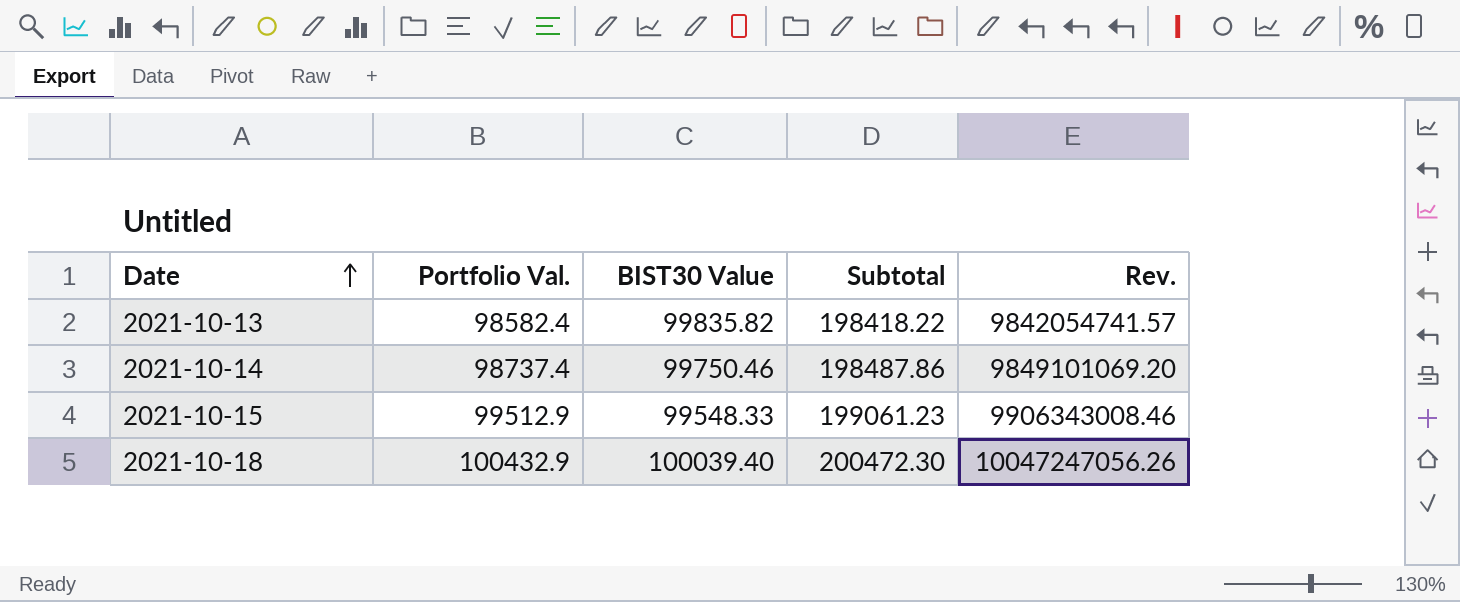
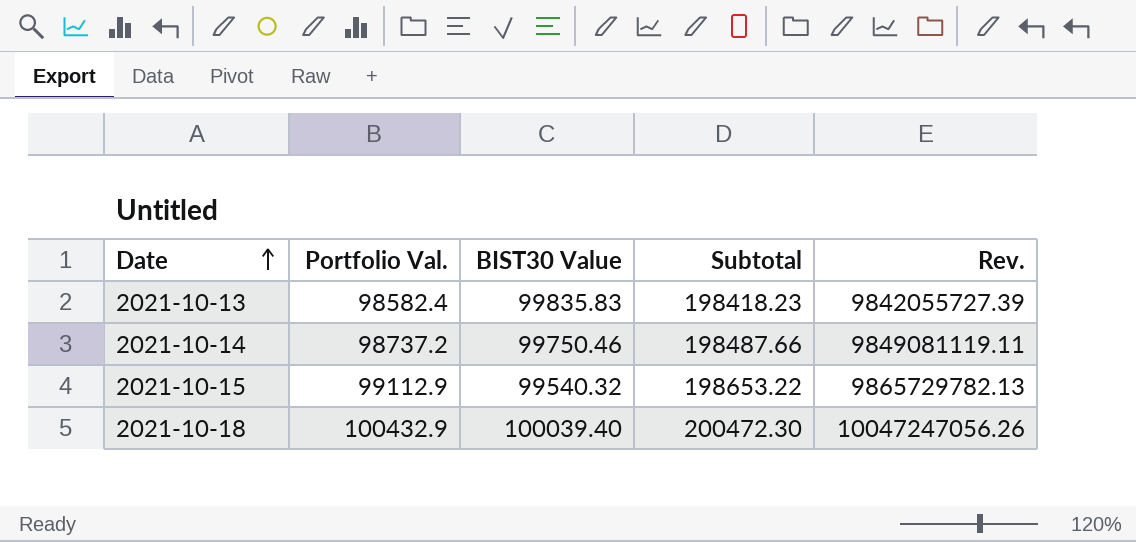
2021-10-13 | BIST30 Value: 99835.82 -> 99835.83
2021-10-13 | Subtotal: 198418.22 -> 198418.23
2021-10-13 | Rev.: 9842054741.57 -> 9842055727.39
2021-10-14 | Portfolio Val.: 98737.4 -> 98737.2
2021-10-14 | Subtotal: 198487.86 -> 198487.66
2021-10-14 | Rev.: 9849101069.20 -> 9849081119.11
2021-10-15 | Portfolio Val.: 99512.9 -> 99112.9
2021-10-15 | BIST30 Value: 99548.33 -> 99540.32
2021-10-15 | Subtotal: 199061.23 -> 198653.22
2021-10-15 | Rev.: 9906343008.46 -> 9865729782.13

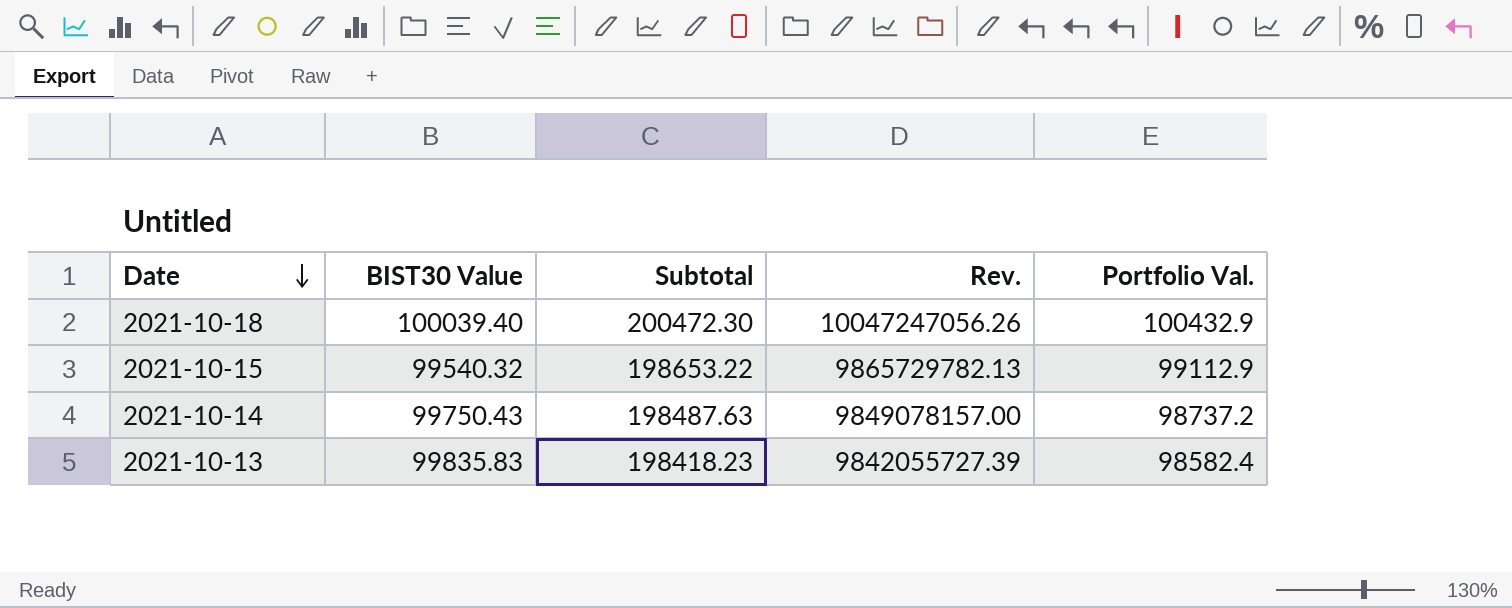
row order: Date ascending -> Date descending
column Portfolio Val. | position: 2 -> 5
2021-10-14 | BIST30 Value: 99750.46 -> 99750.43
2021-10-14 | Subtotal: 198487.66 -> 198487.63
2021-10-14 | Rev.: 9849081119.11 -> 9849078157.00

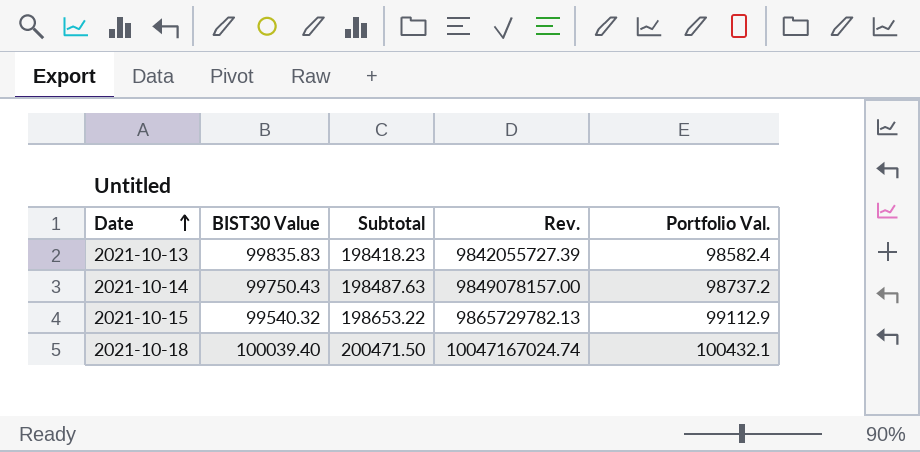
row order: Date descending -> Date ascending
2021-10-18 | Subtotal: 200472.30 -> 200471.50
2021-10-18 | Rev.: 10047247056.26 -> 10047167024.74
2021-10-18 | Portfolio Val.: 100432.9 -> 100432.1

